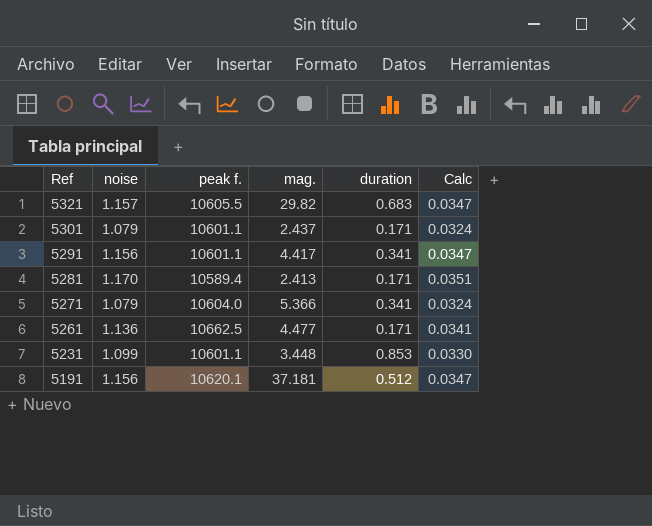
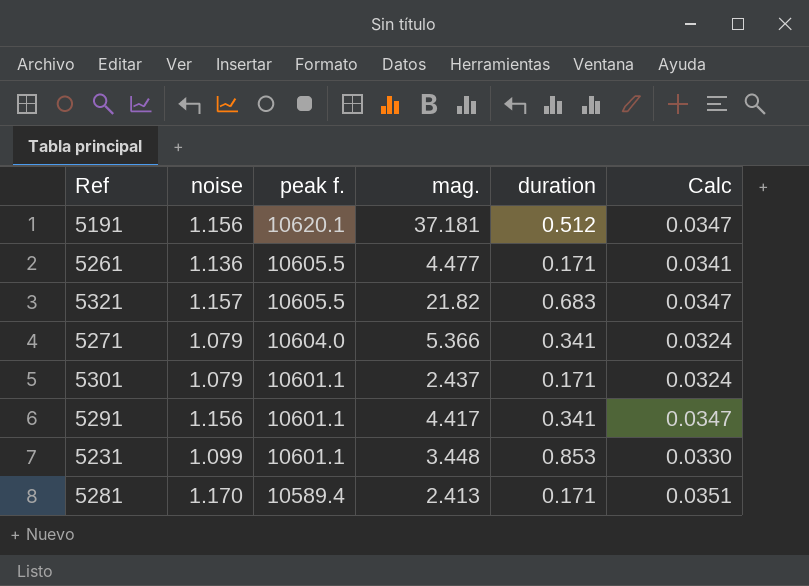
row order: Ref descending -> peak f. descending
5261 | peak f.: 10662.5 -> 10605.5
5321 | mag.: 29.82 -> 21.82

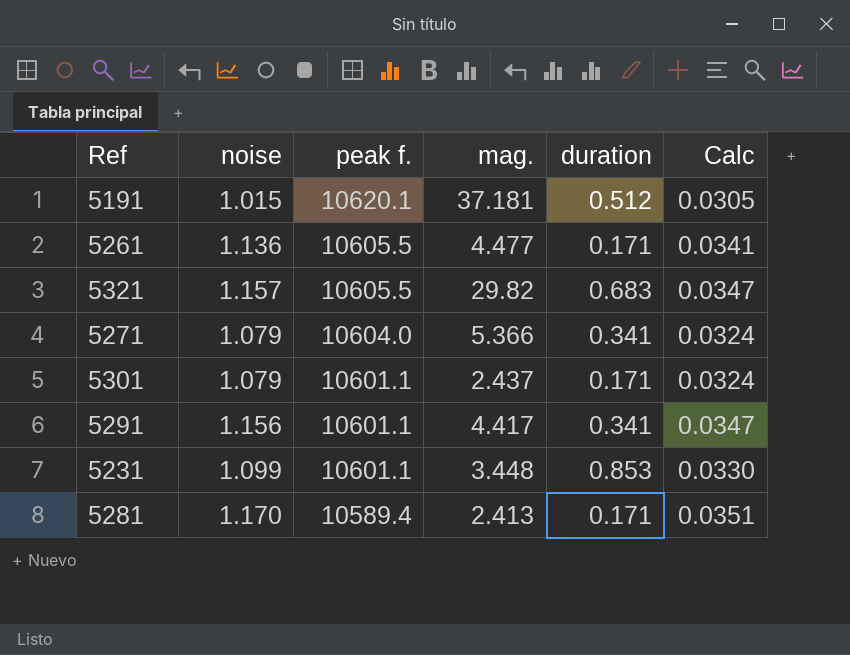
5191 | noise: 1.156 -> 1.015
5191 | Calc: 0.0347 -> 0.0305
5321 | mag.: 21.82 -> 29.82

